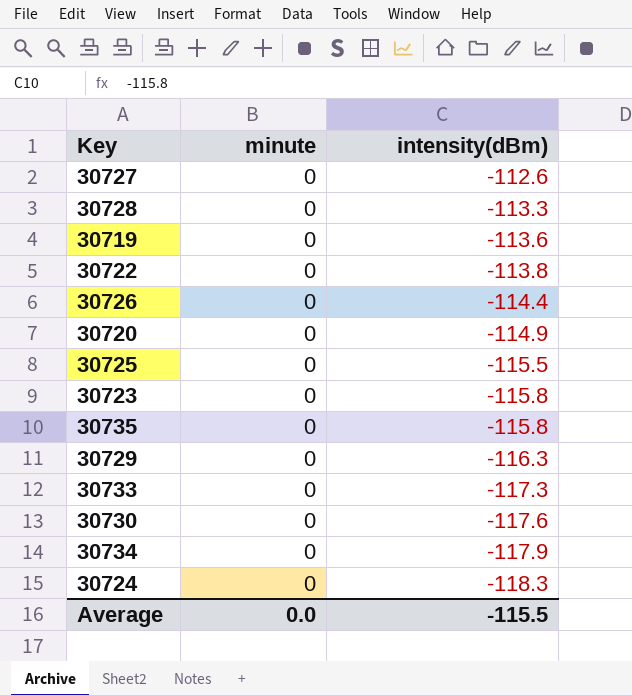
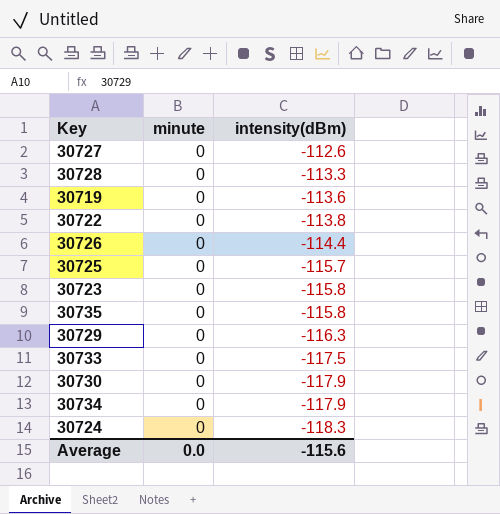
row 30720: 0 | -114.9 -> none
30725 | intensity(dBm): -115.5 -> -115.7
30733 | intensity(dBm): -117.3 -> -117.5
30730 | intensity(dBm): -117.6 -> -117.9
Average | intensity(dBm): -115.5 -> -115.6

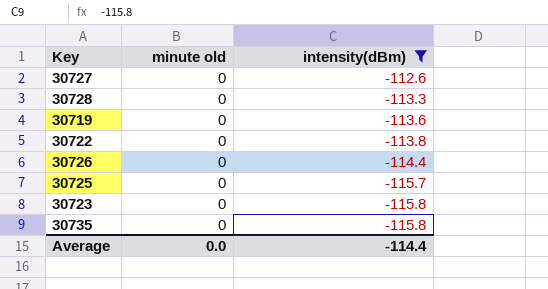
filter: none -> intensity(dBm) >= -115.8
column name: minute -> minute old
Average | intensity(dBm): -115.6 -> -114.4

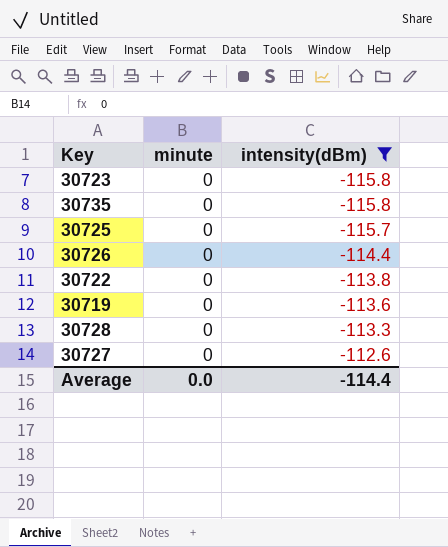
row order: intensity(dBm) descending -> intensity(dBm) ascending
column name: minute old -> minute

